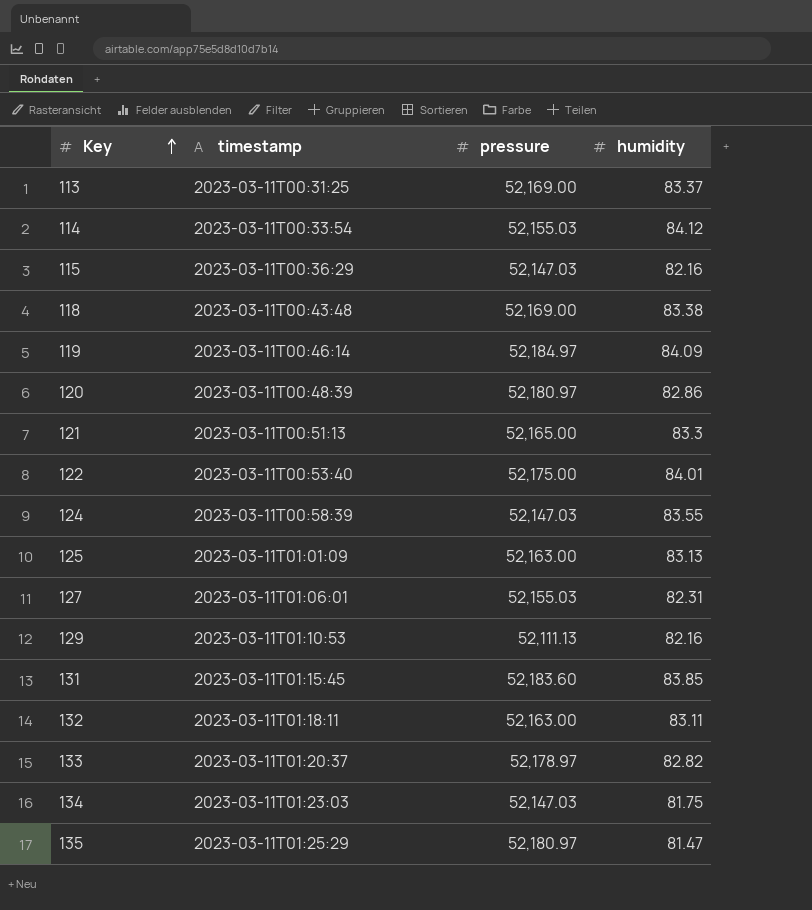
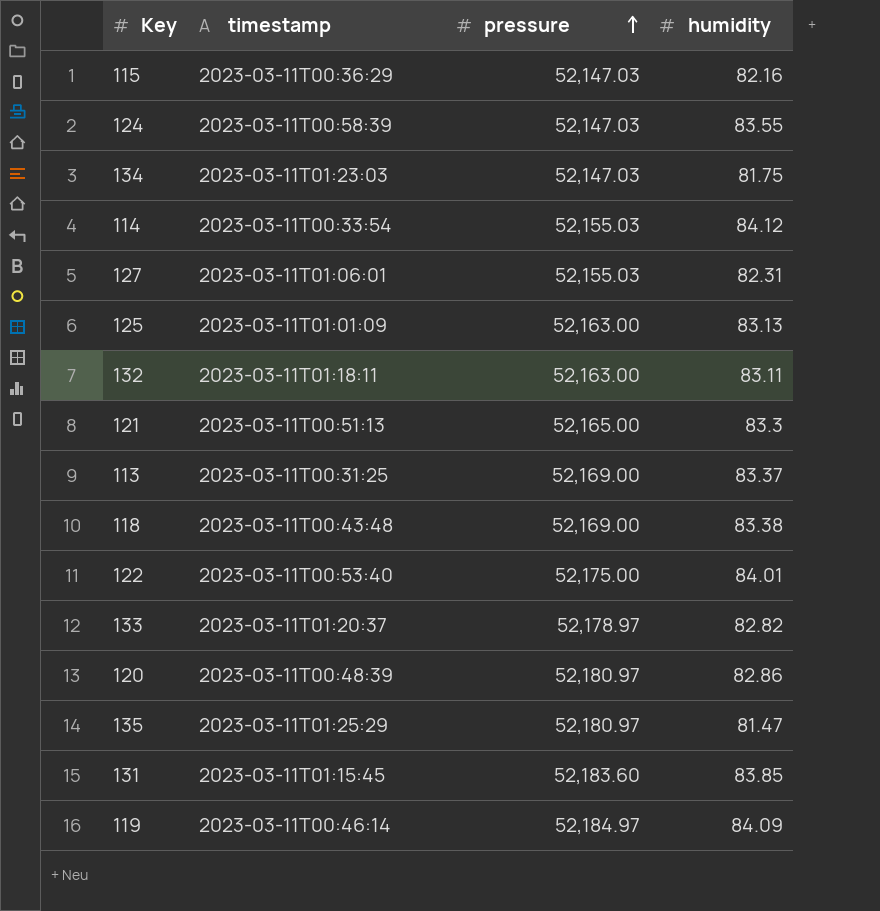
row order: Key ascending -> pressure ascending
row 129: 2023-03-11T01:10:53 | 52,111.13 | 82.16 -> none

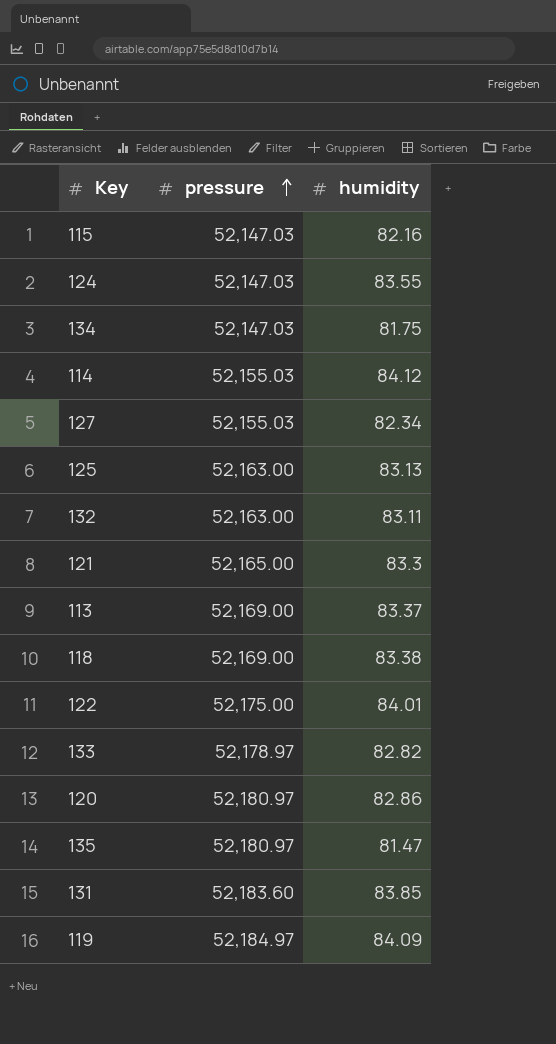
column timestamp | position: 2 -> none
127 | humidity: 82.31 -> 82.34

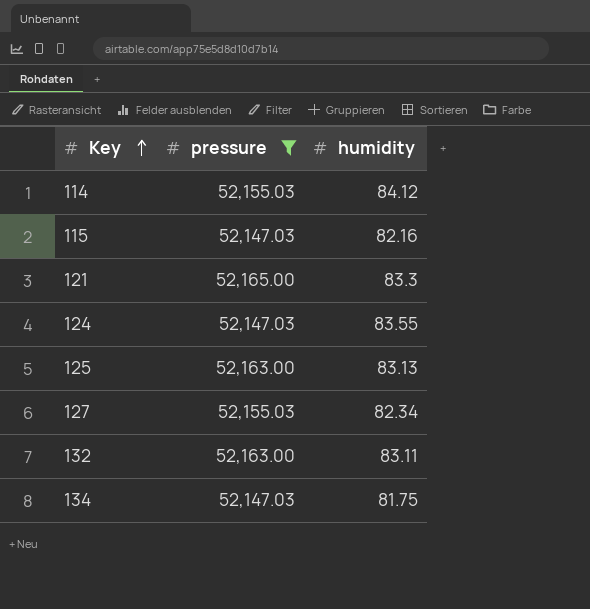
filter: none -> pressure <= 52,165.00
row order: pressure ascending -> Key ascending

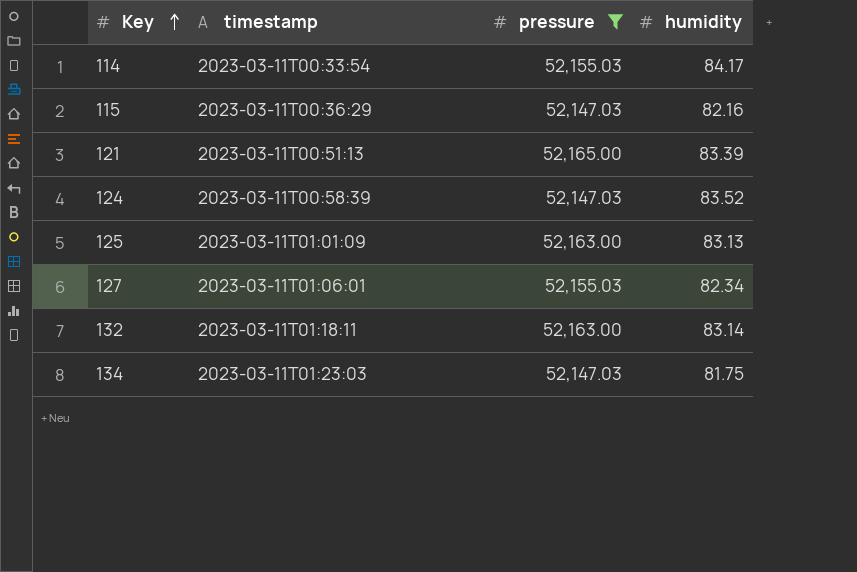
column timestamp | position: none -> 2
114 | humidity: 84.12 -> 84.17
121 | humidity: 83.3 -> 83.39
124 | humidity: 83.55 -> 83.52
132 | humidity: 83.11 -> 83.14

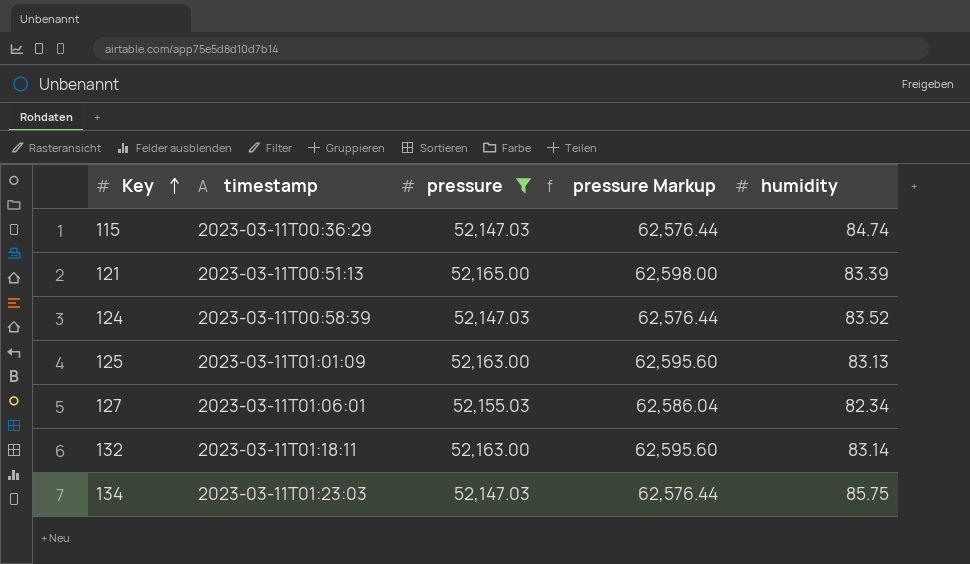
column pressure Markup | formula: none -> [pressure] * 1.2
row 114: 2023-03-11T00:33:54 | 52,155.03 | 84.17 -> none
115 | humidity: 82.16 -> 84.74
134 | humidity: 81.75 -> 85.75

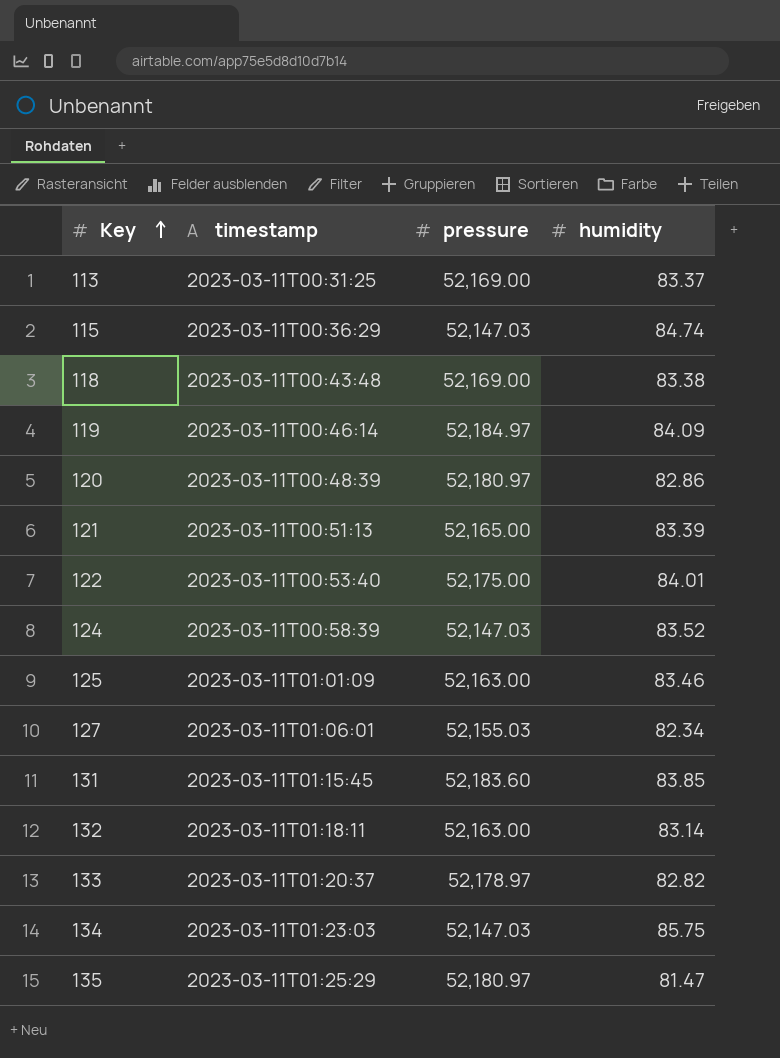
filter: pressure <= 52,165.00 -> none
column pressure Markup | formula: [pressure] * 1.2 -> none
125 | humidity: 83.13 -> 83.46

